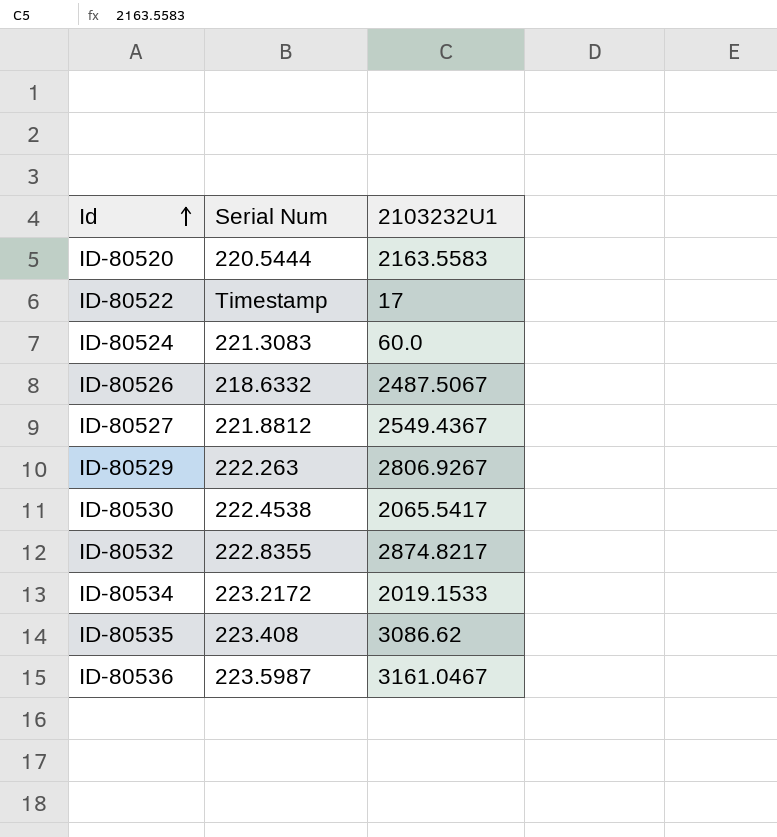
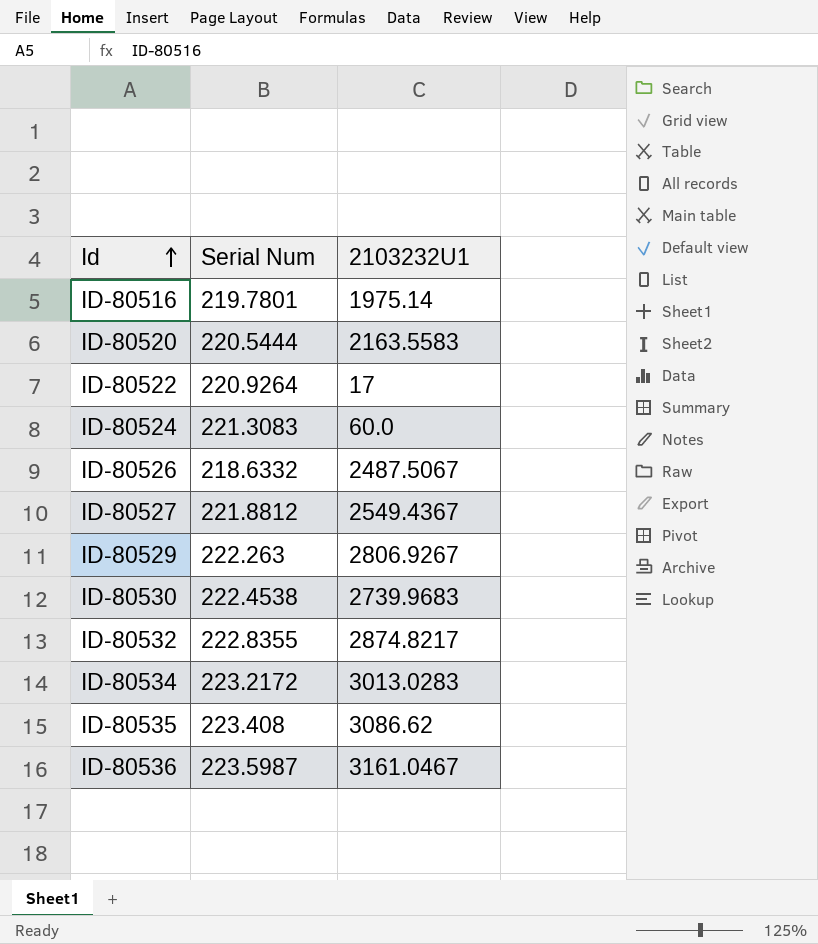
row ID-80516: none -> 219.7801 | 1975.14
ID-80522 | Serial Num: Timestamp -> 220.9264
ID-80530 | 2103232U1: 2065.5417 -> 2739.9683
ID-80534 | 2103232U1: 2019.1533 -> 3013.0283

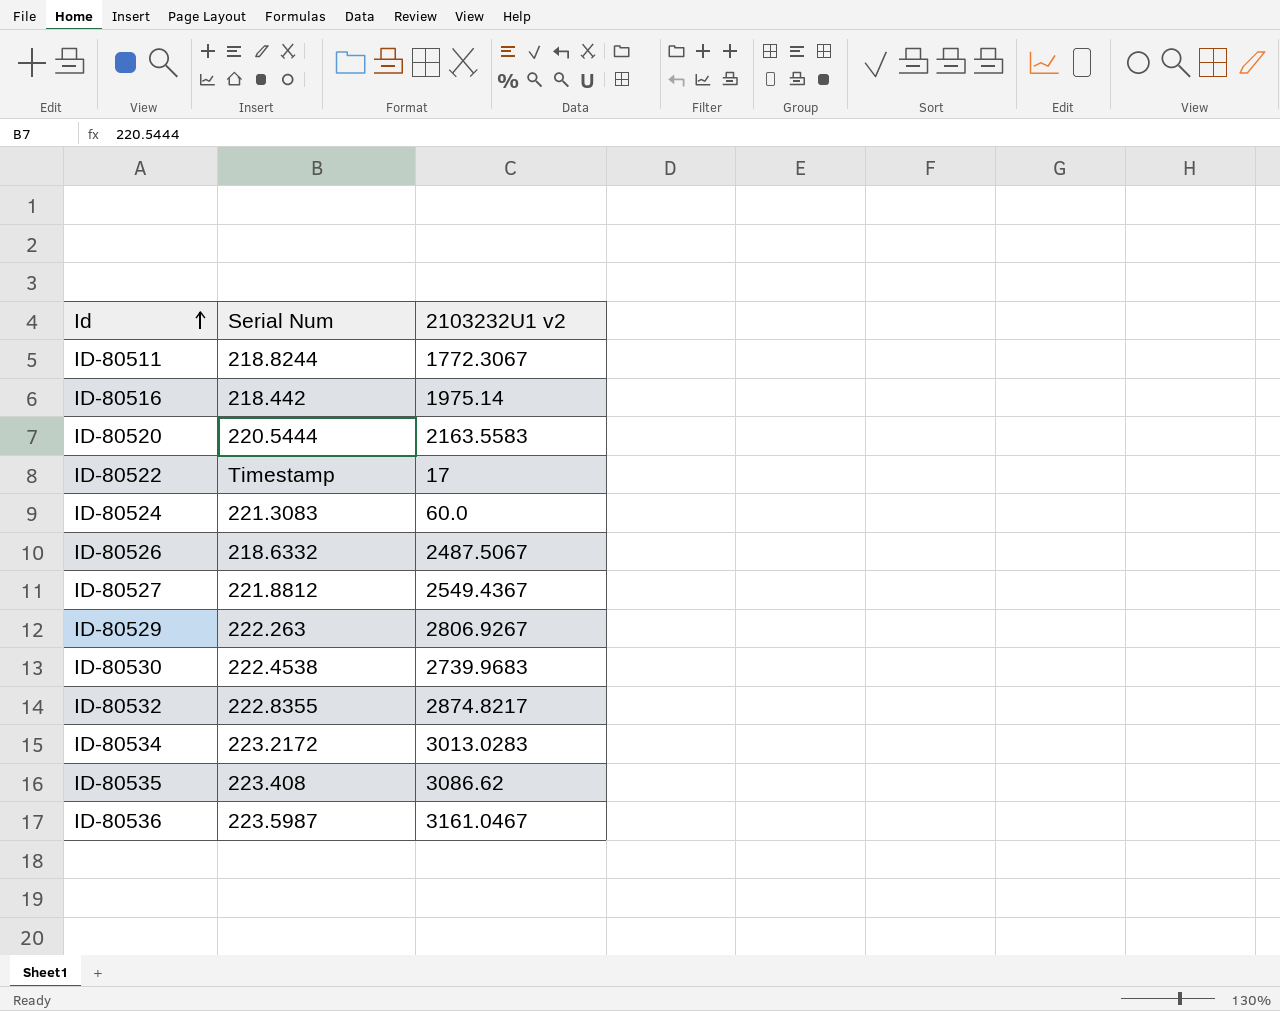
column name: 2103232U1 -> 2103232U1 v2
row ID-80511: none -> 218.8244 | 1772.3067
ID-80516 | Serial Num: 219.7801 -> 218.442
ID-80522 | Serial Num: 220.9264 -> Timestamp

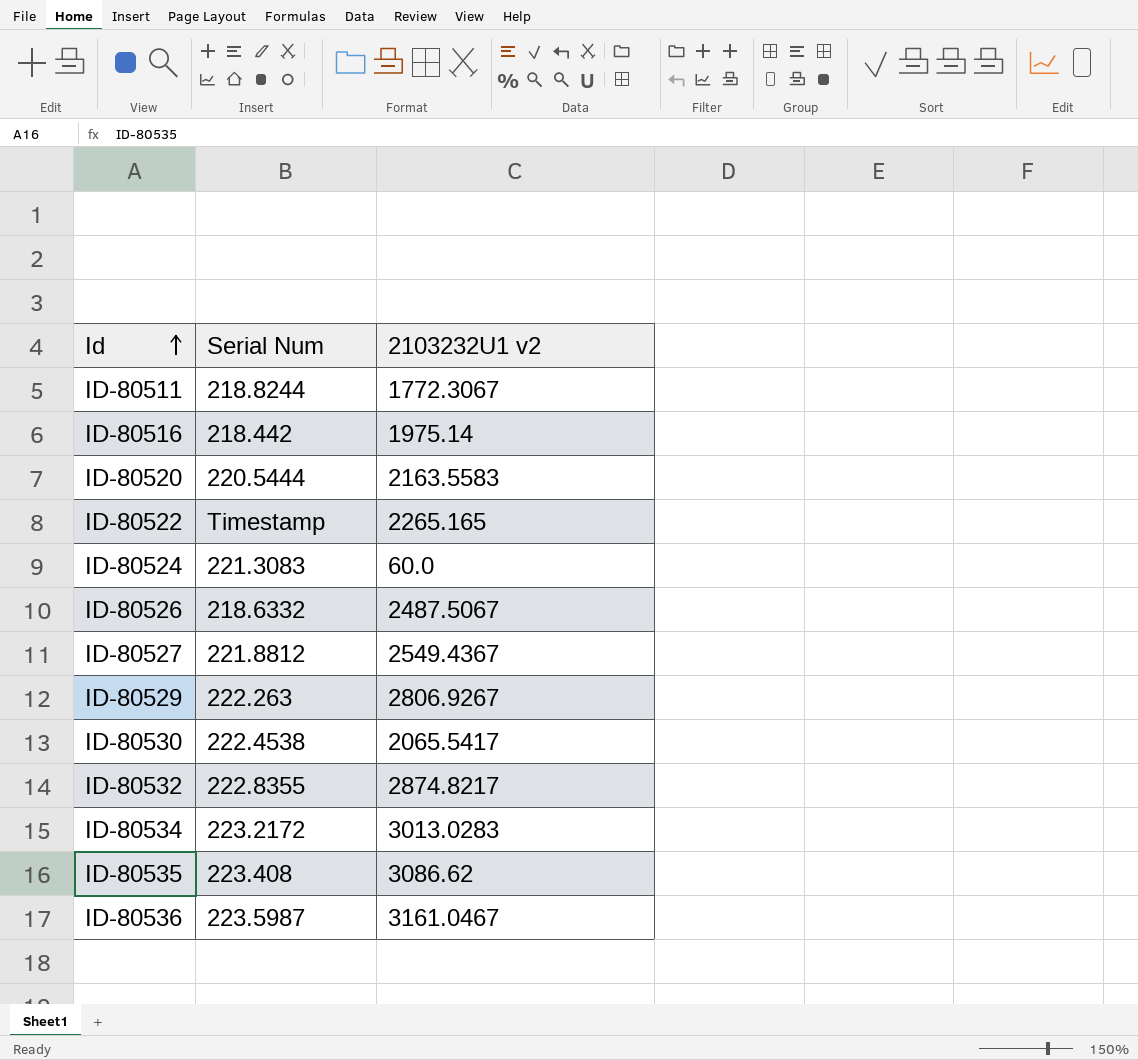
ID-80522 | 2103232U1 v2: 17 -> 2265.165
ID-80530 | 2103232U1 v2: 2739.9683 -> 2065.5417

